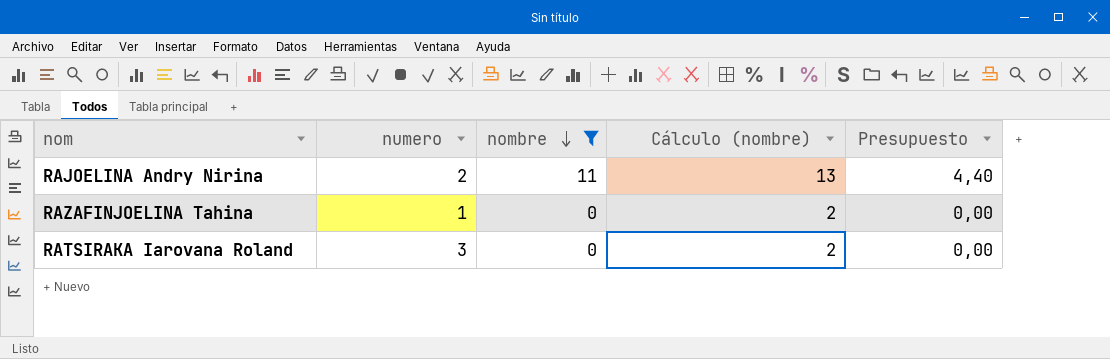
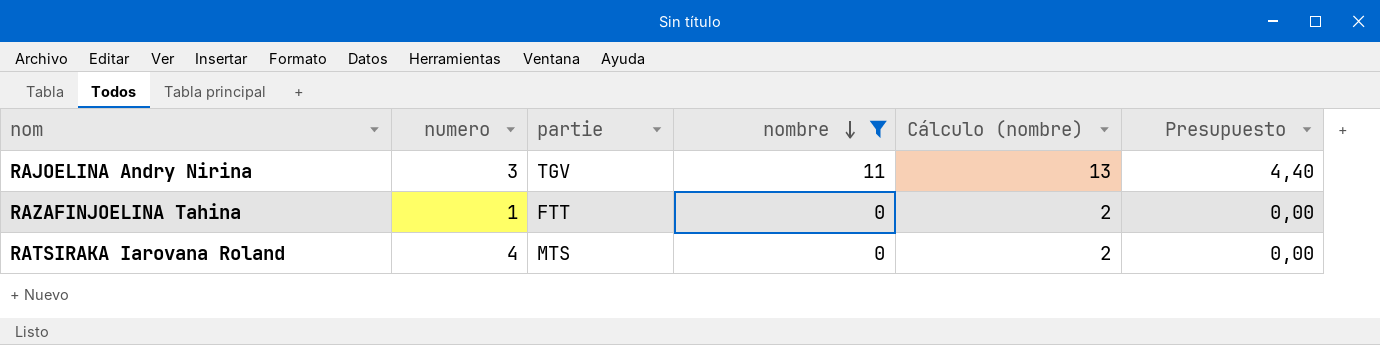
column partie | position: none -> 3
RAJOELINA Andry Nirina | numero: 2 -> 3
RATSIRAKA Iarovana Roland | numero: 3 -> 4

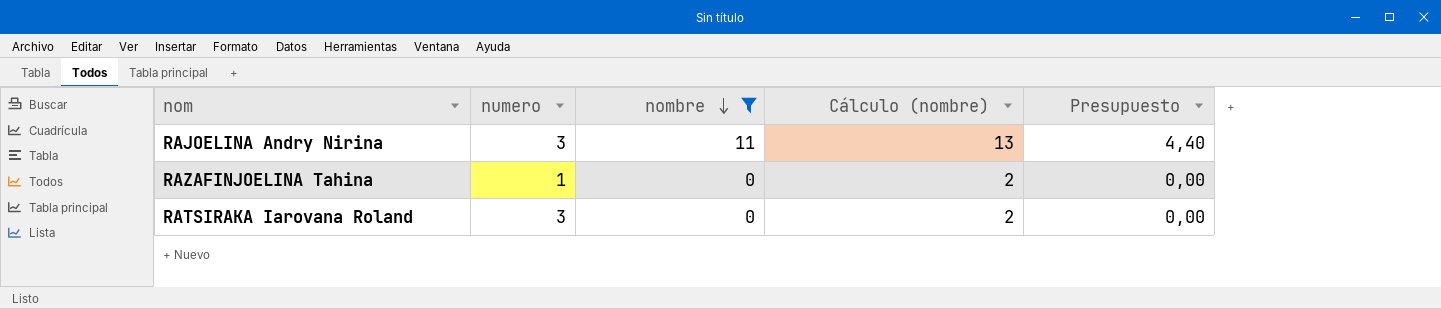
column partie | position: 3 -> none
RATSIRAKA Iarovana Roland | numero: 4 -> 3

